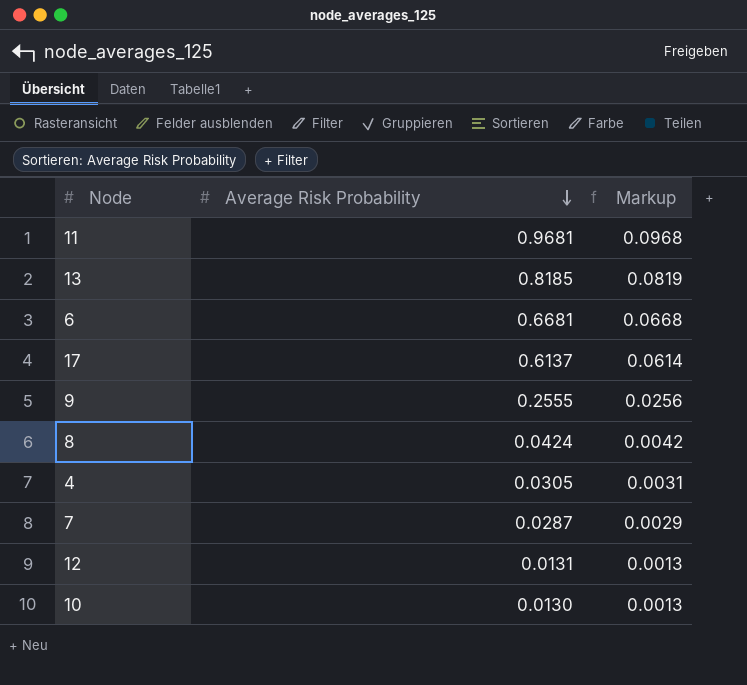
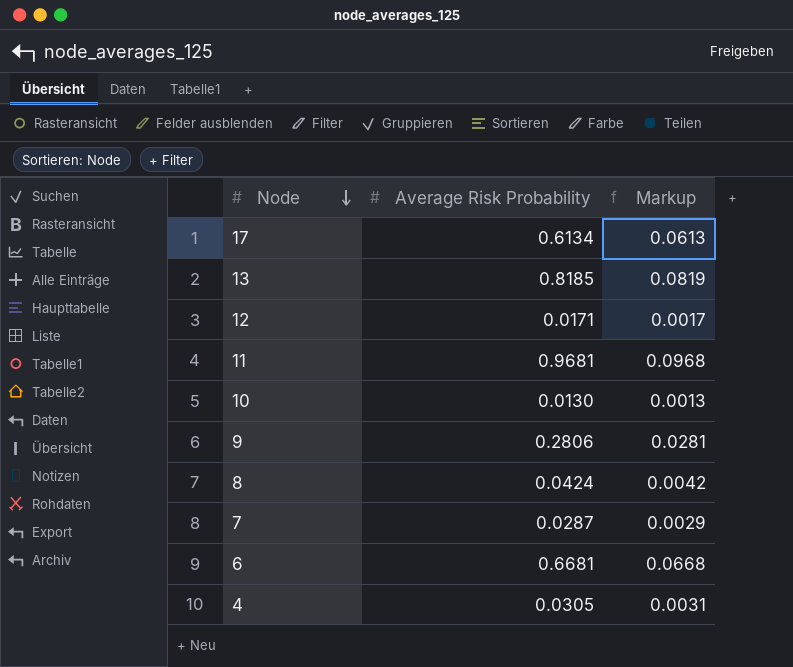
row order: Average Risk Probability descending -> Node descending
17 | Average Risk Probability: 0.6137 -> 0.6134
17 | Markup: 0.0614 -> 0.0613
12 | Average Risk Probability: 0.0131 -> 0.0171
12 | Markup: 0.0013 -> 0.0017
9 | Average Risk Probability: 0.2555 -> 0.2806
9 | Markup: 0.0256 -> 0.0281

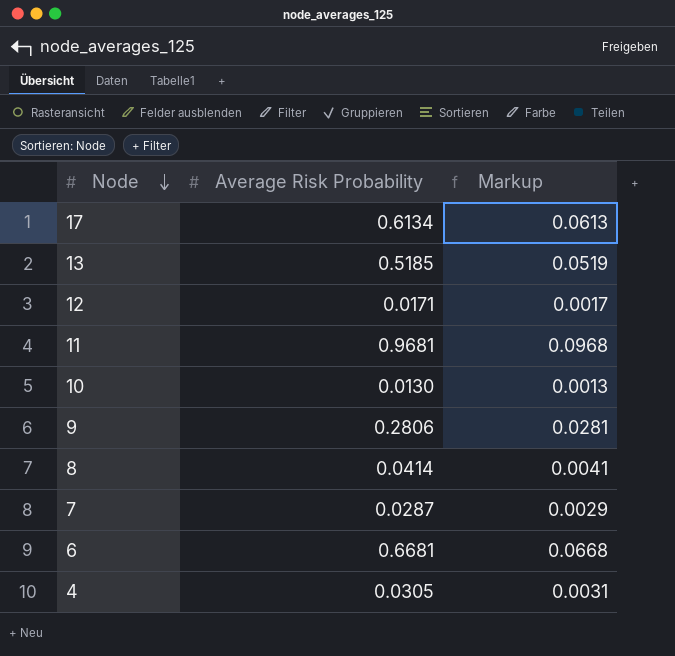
13 | Average Risk Probability: 0.8185 -> 0.5185
13 | Markup: 0.0819 -> 0.0519
8 | Average Risk Probability: 0.0424 -> 0.0414
8 | Markup: 0.0042 -> 0.0041

